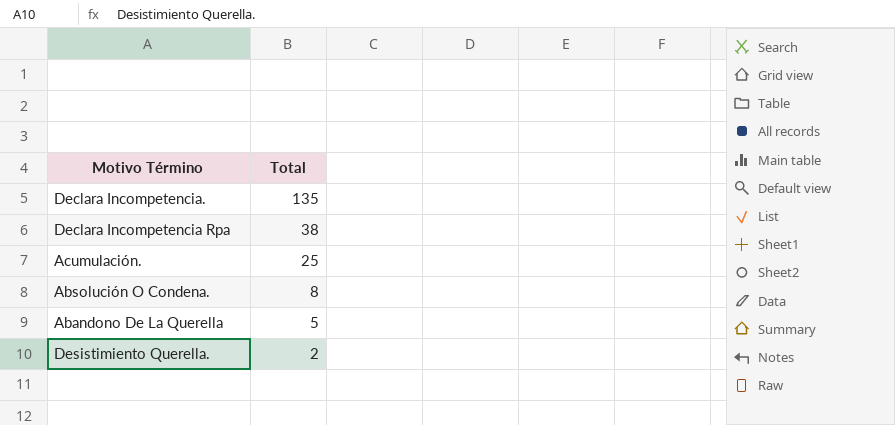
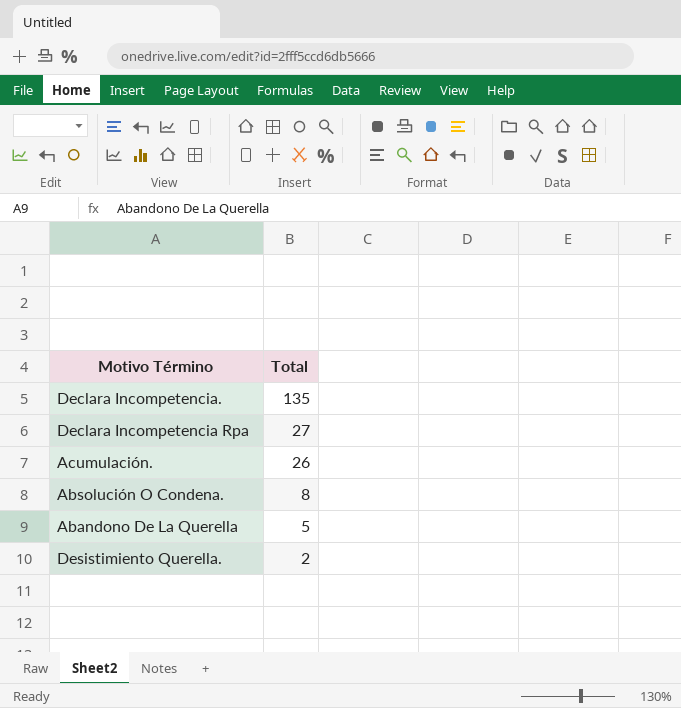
Declara Incompetencia Rpa | Total: 38 -> 27
Acumulación. | Total: 25 -> 26

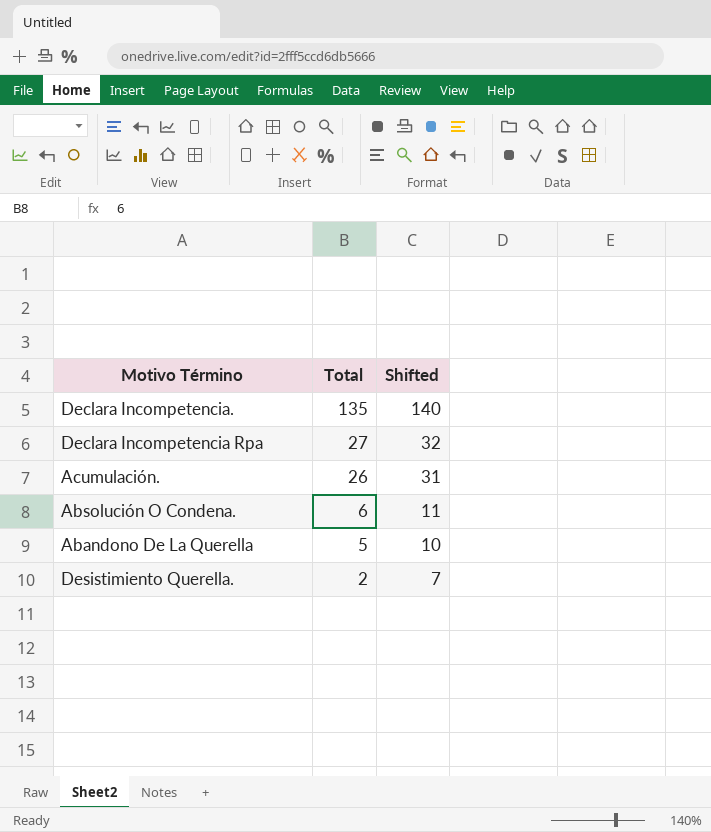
column Shifted | formula: none -> [Total] + 5
Absolución O Condena. | Total: 8 -> 6

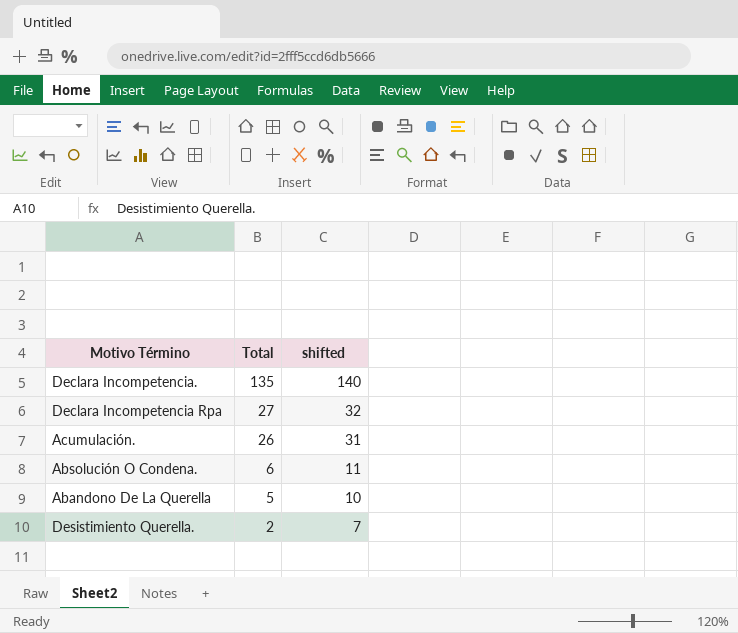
column name: Shifted -> shifted

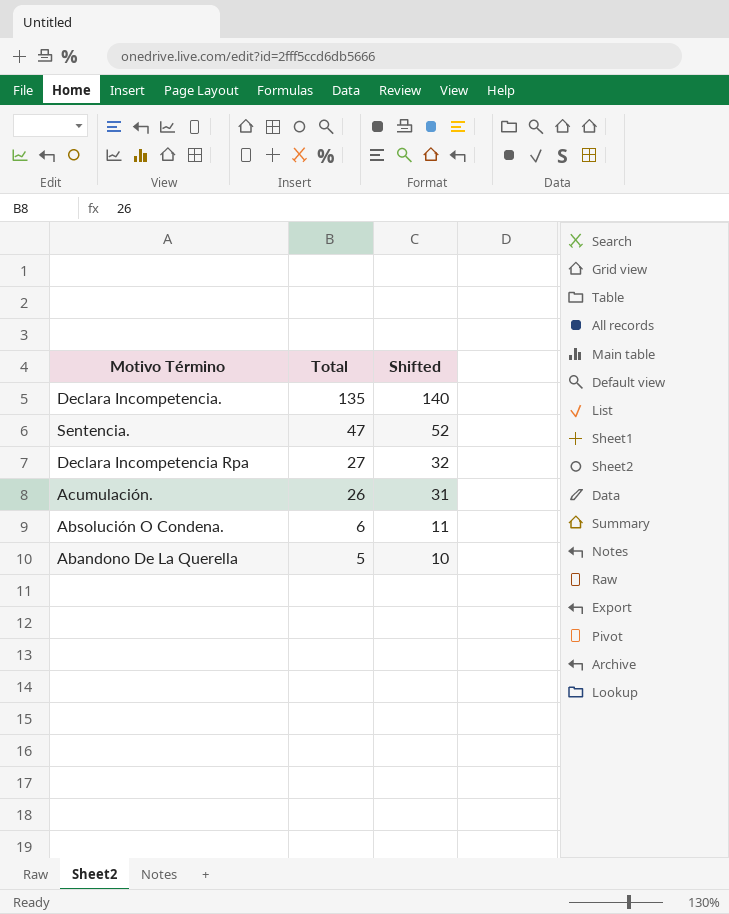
column name: shifted -> Shifted
row Desistimiento Querella.: 2 | 7 -> none
row Sentencia.: none -> 47 | 52

